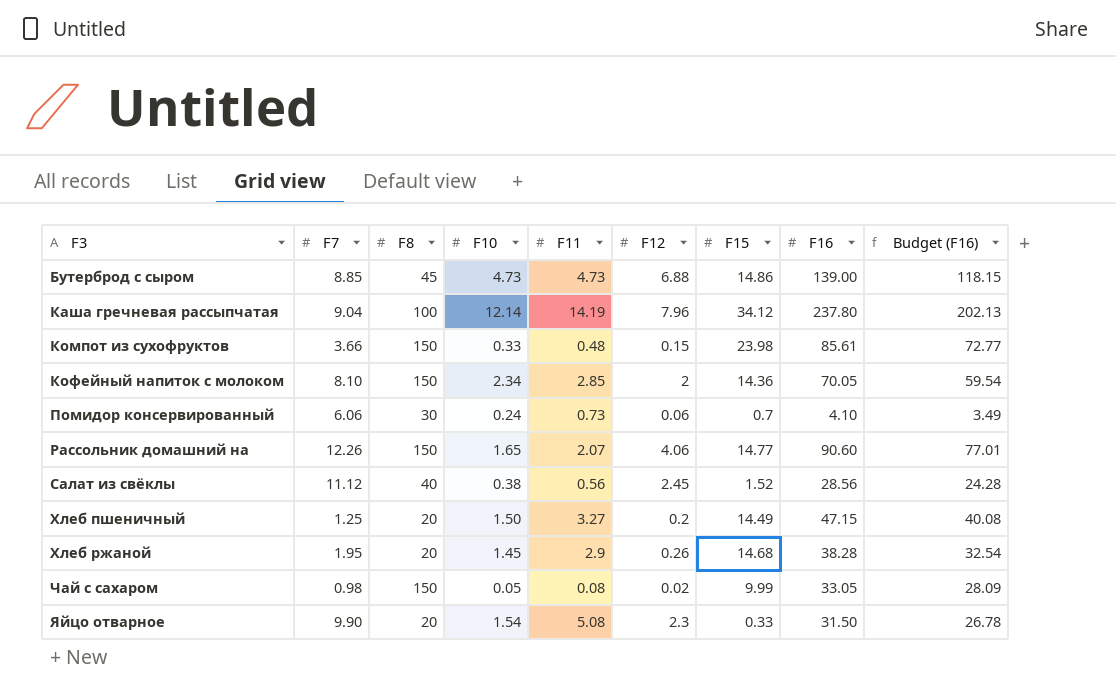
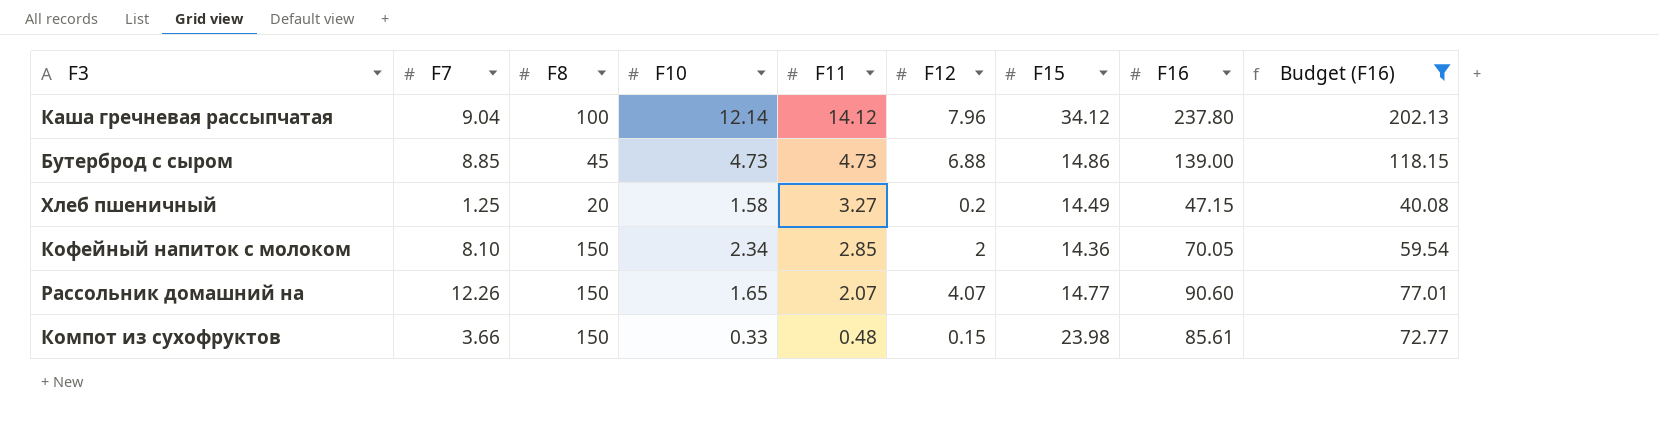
filter: none -> Budget (F16) >= 40.08
row order: F3 ascending -> F11 descending
Каша гречневая рассыпчатая | F11: 14.19 -> 14.12
Хлеб пшеничный | F10: 1.50 -> 1.58
Рассольник домашний на | F12: 4.06 -> 4.07

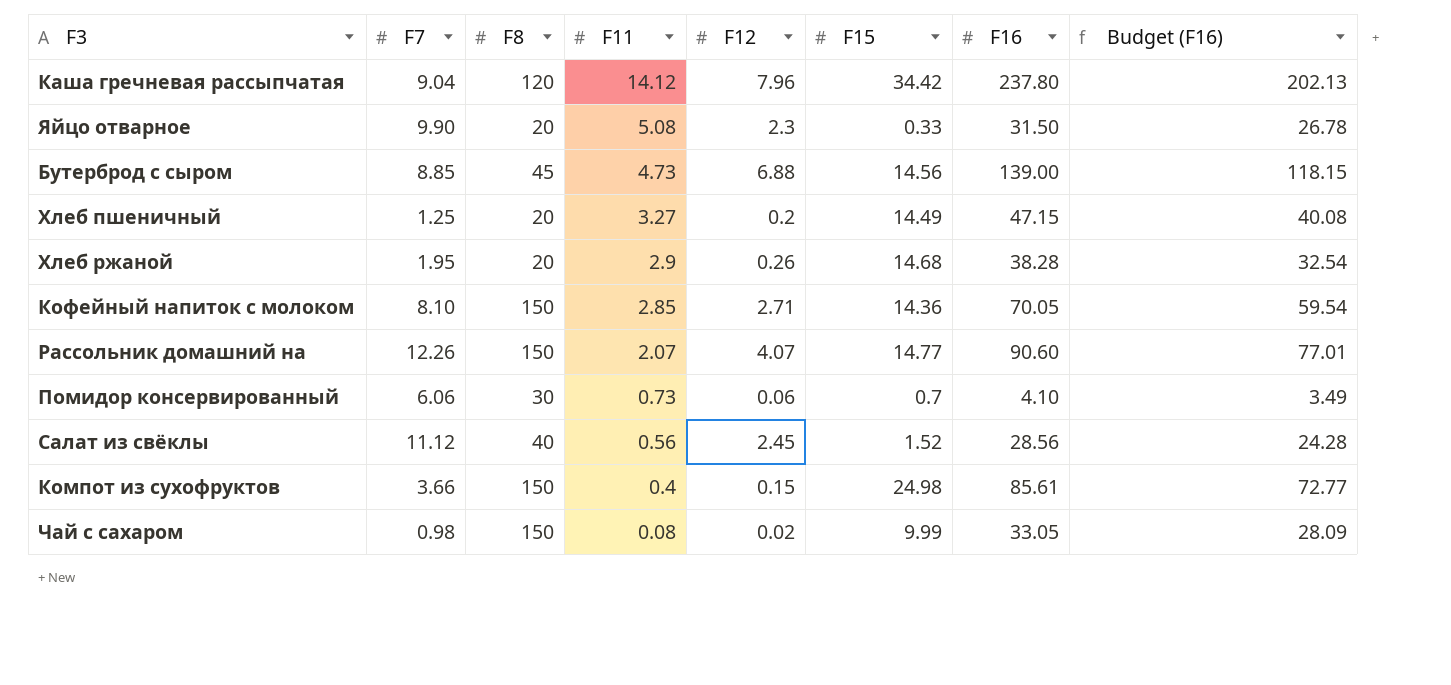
filter: Budget (F16) >= 40.08 -> none
column F10 | position: 4 -> none
Каша гречневая рассыпчатая | F8: 100 -> 120
Каша гречневая рассыпчатая | F15: 34.12 -> 34.42
Бутерброд с сыром | F15: 14.86 -> 14.56
Кофейный напиток с молоком | F12: 2 -> 2.71
Компот из сухофруктов | F11: 0.48 -> 0.4
Компот из сухофруктов | F15: 23.98 -> 24.98

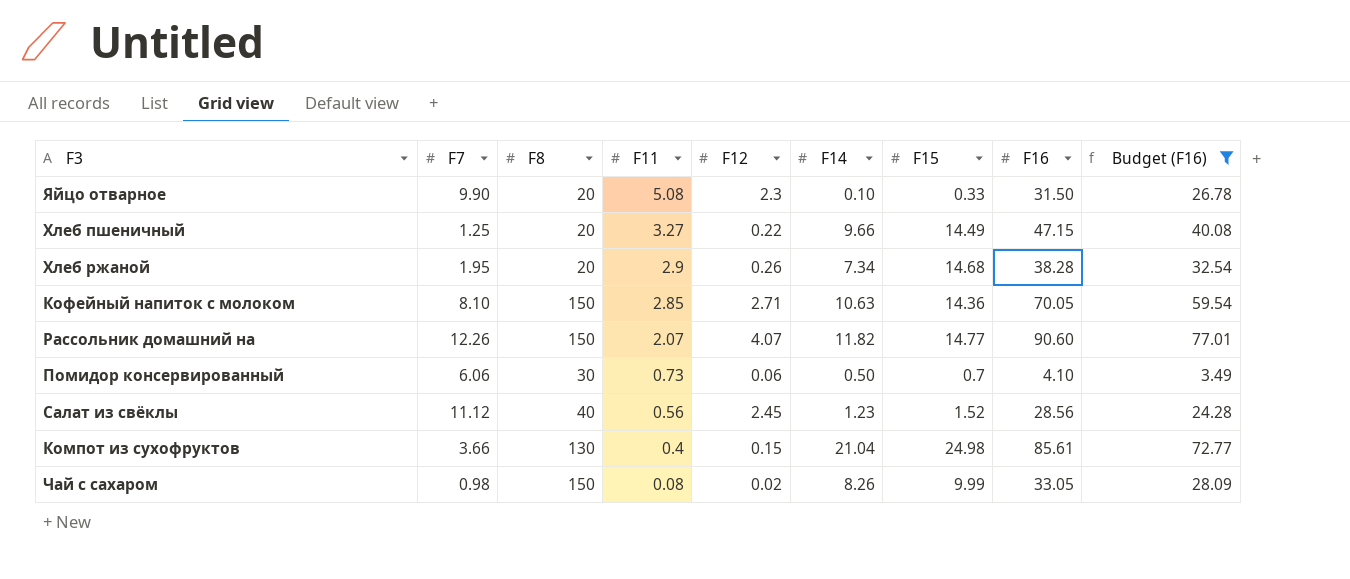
filter: none -> Budget (F16) <= 77.01
column F14 | position: none -> 6
Хлеб пшеничный | F12: 0.2 -> 0.22
Компот из сухофруктов | F8: 150 -> 130

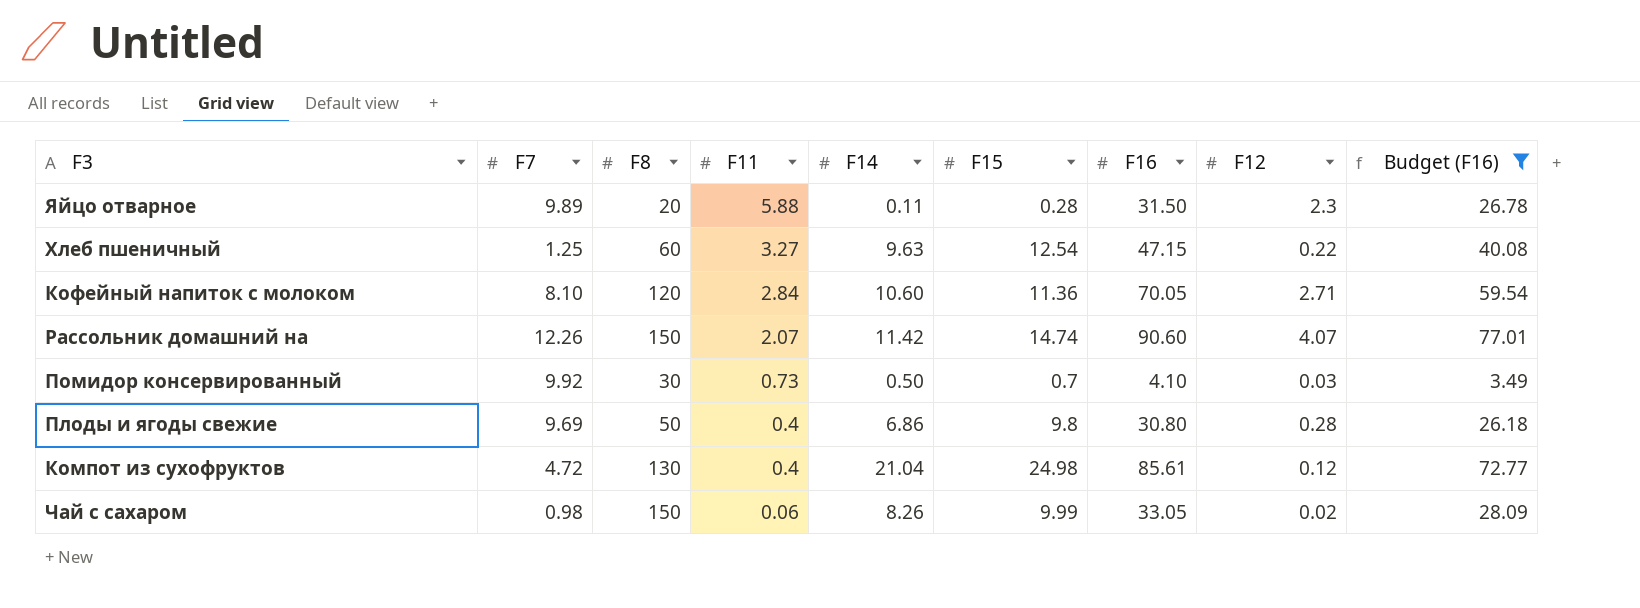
column F12 | position: 5 -> 8
row Хлеб ржаной: 1.95 | 20 | 2.9 | 0.26 | 7.34 | 14.68 | 38.28 | 32.54 -> none
row Салат из свёклы: 11.12 | 40 | 0.56 | 2.45 | 1.23 | 1.52 | 28.56 | 24.28 -> none
Яйцо отварное | F7: 9.90 -> 9.89
Яйцо отварное | F11: 5.08 -> 5.88
Яйцо отварное | F14: 0.10 -> 0.11
Яйцо отварное | F15: 0.33 -> 0.28
Хлеб пшеничный | F8: 20 -> 60
Хлеб пшеничный | F14: 9.66 -> 9.63
Хлеб пшеничный | F15: 14.49 -> 12.54
Кофейный напиток с молоком | F8: 150 -> 120
Кофейный напиток с молоком | F11: 2.85 -> 2.84
Кофейный напиток с молоком | F14: 10.63 -> 10.60
Кофейный напиток с молоком | F15: 14.36 -> 11.36
Рассольник домашний на | F14: 11.82 -> 11.42
Рассольник домашний на | F15: 14.77 -> 14.74
Помидор консервированный | F7: 6.06 -> 9.92
Помидор консервированный | F12: 0.06 -> 0.03
row Плоды и ягоды свежие: none -> 9.69 | 50 | 0.4 | 6.86 | 9.8 | 30.80 | 0.28 | 26.18
Компот из сухофруктов | F7: 3.66 -> 4.72
Компот из сухофруктов | F12: 0.15 -> 0.12
Чай с сахаром | F11: 0.08 -> 0.06

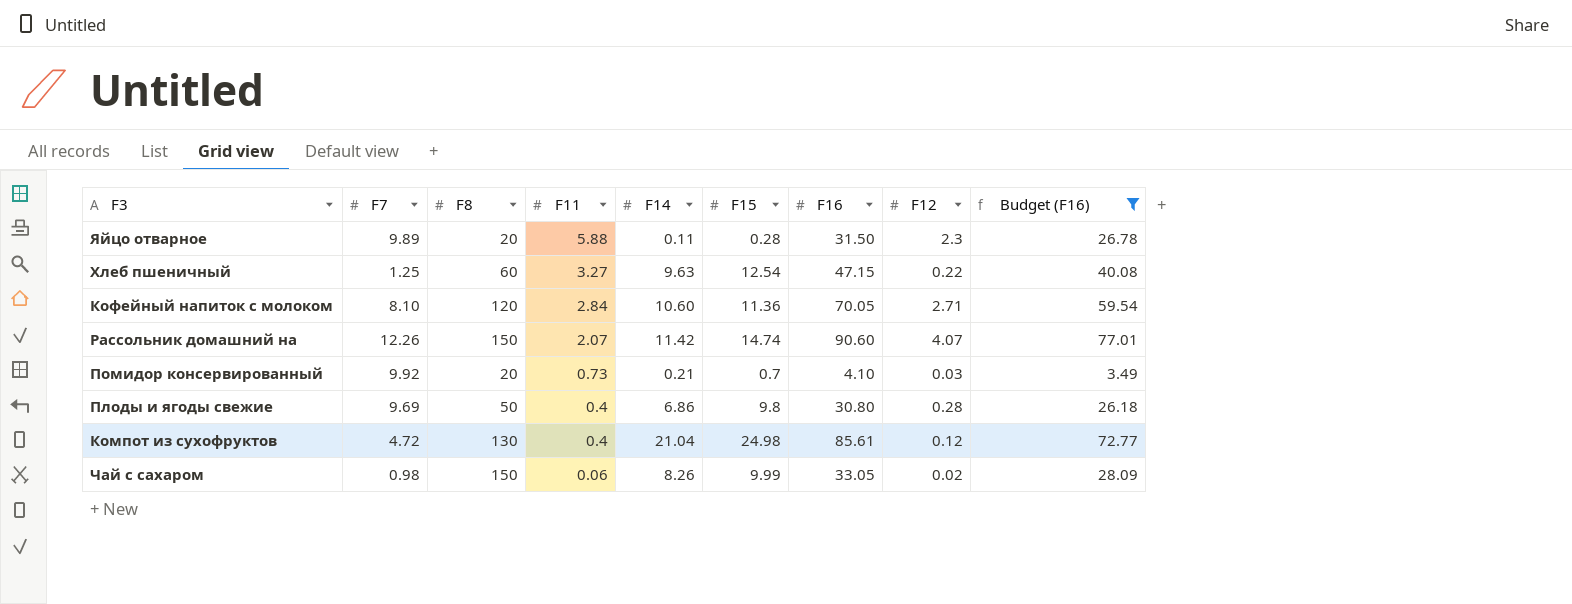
Помидор консервированный | F8: 30 -> 20
Помидор консервированный | F14: 0.50 -> 0.21

